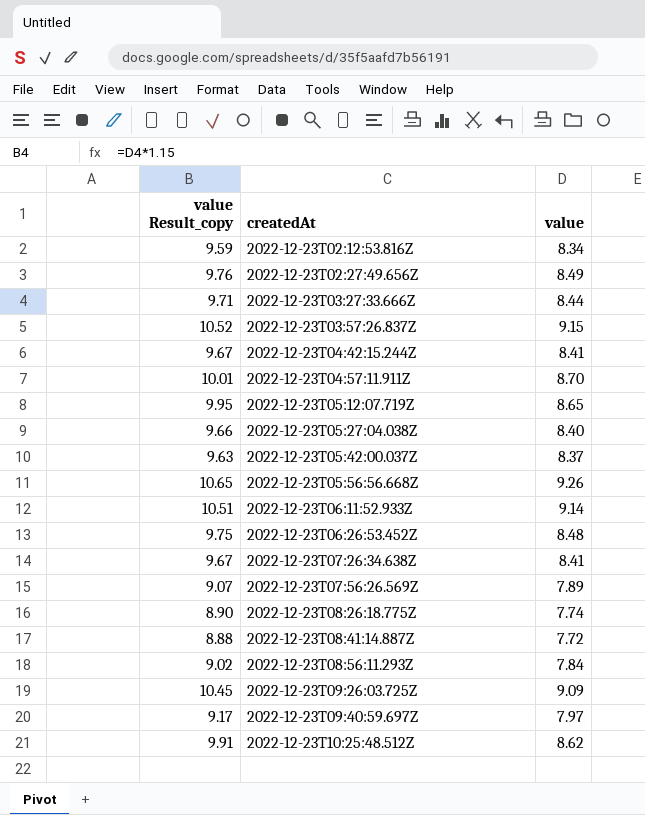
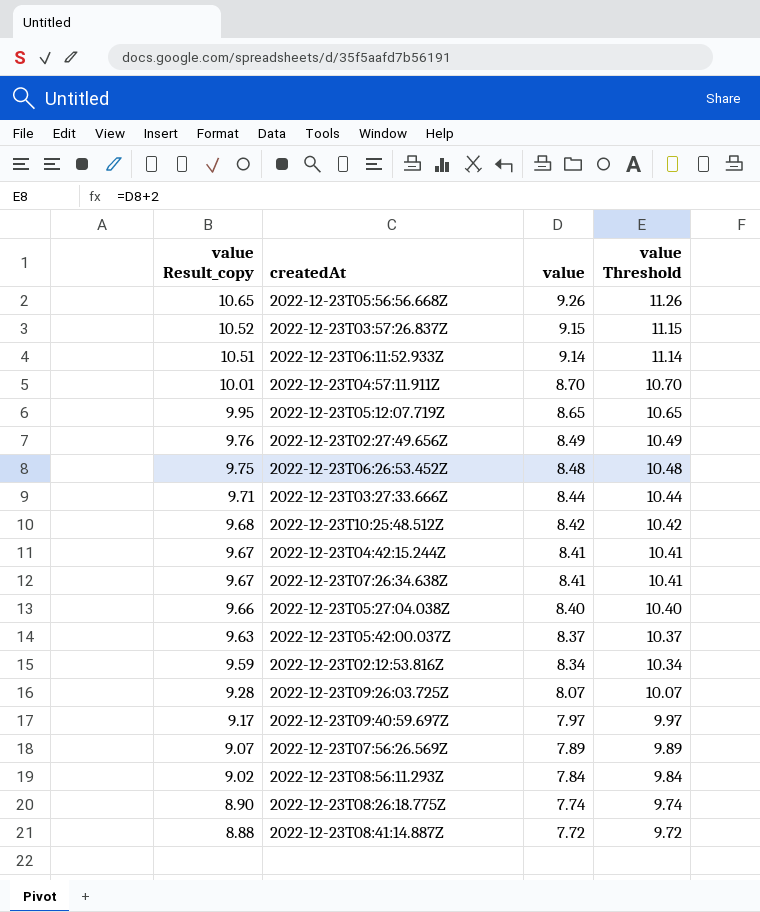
row order: createdAt ascending -> value Result_copy descending
column value Threshold | formula: none -> [value] + 2
2022-12-23T10:25:48.512Z | value Result_copy: 9.91 -> 9.68
2022-12-23T10:25:48.512Z | value: 8.62 -> 8.42
2022-12-23T09:26:03.725Z | value Result_copy: 10.45 -> 9.28
2022-12-23T09:26:03.725Z | value: 9.09 -> 8.07

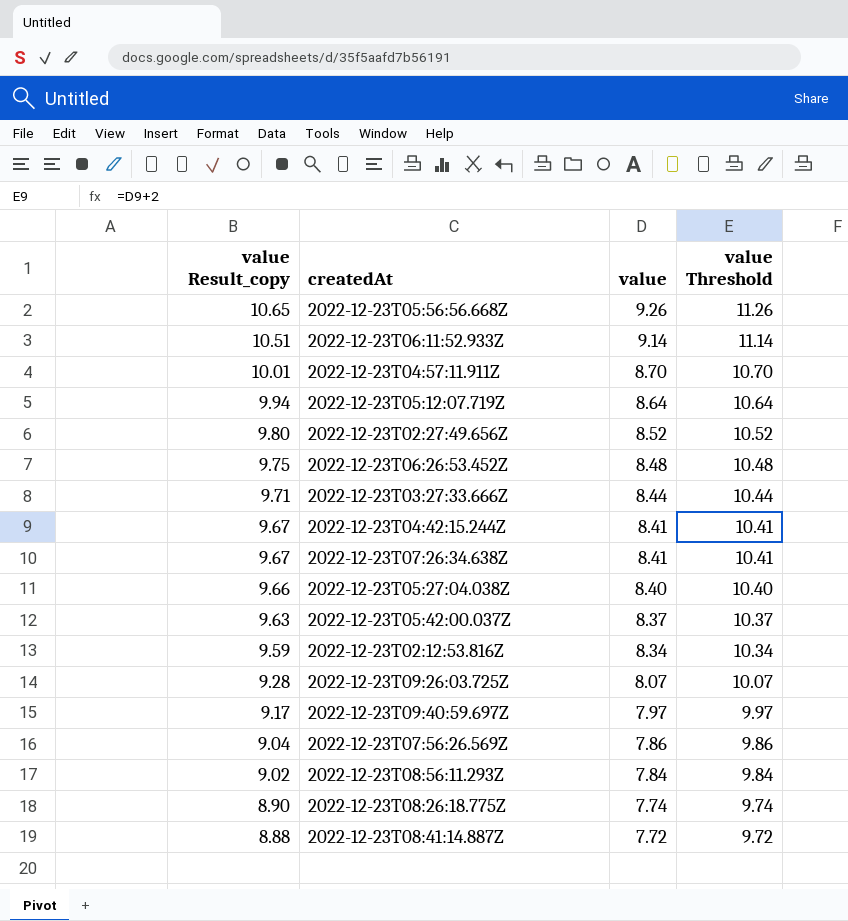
row 2022-12-23T03:57:26.837Z: 10.52 | 9.15 | 11.15 -> none
row 2022-12-23T10:25:48.512Z: 9.68 | 8.42 | 10.42 -> none
2022-12-23T05:12:07.719Z | value Result_copy: 9.95 -> 9.94
2022-12-23T05:12:07.719Z | value: 8.65 -> 8.64
2022-12-23T05:12:07.719Z | value Threshold: 10.65 -> 10.64
2022-12-23T02:27:49.656Z | value Result_copy: 9.76 -> 9.80
2022-12-23T02:27:49.656Z | value: 8.49 -> 8.52
2022-12-23T02:27:49.656Z | value Threshold: 10.49 -> 10.52
2022-12-23T07:56:26.569Z | value Result_copy: 9.07 -> 9.04
2022-12-23T07:56:26.569Z | value: 7.89 -> 7.86
2022-12-23T07:56:26.569Z | value Threshold: 9.89 -> 9.86

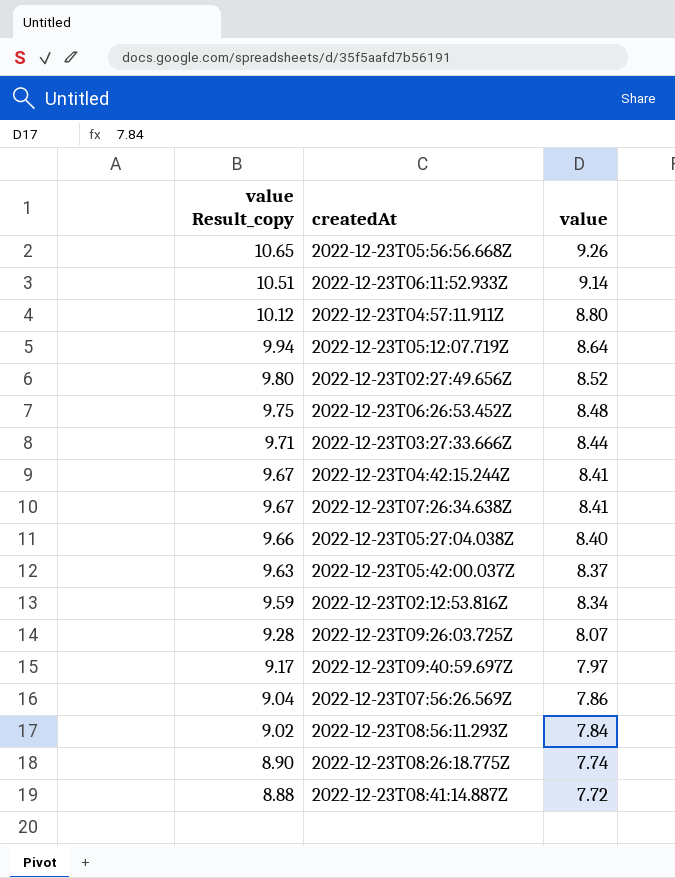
column value Threshold | formula: [value] + 2 -> none
2022-12-23T04:57:11.911Z | value Result_copy: 10.01 -> 10.12
2022-12-23T04:57:11.911Z | value: 8.70 -> 8.80

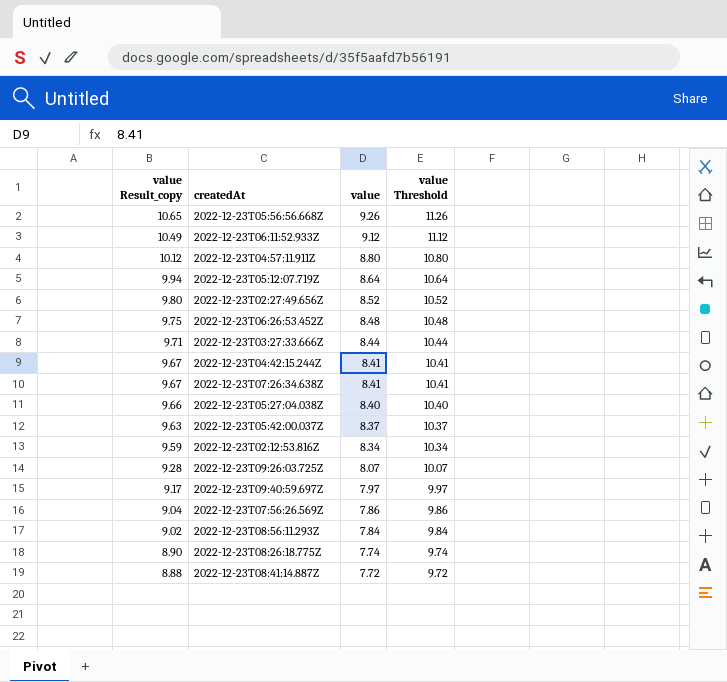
column value Threshold | formula: none -> [value] + 2
2022-12-23T06:11:52.933Z | value Result_copy: 10.51 -> 10.49
2022-12-23T06:11:52.933Z | value: 9.14 -> 9.12

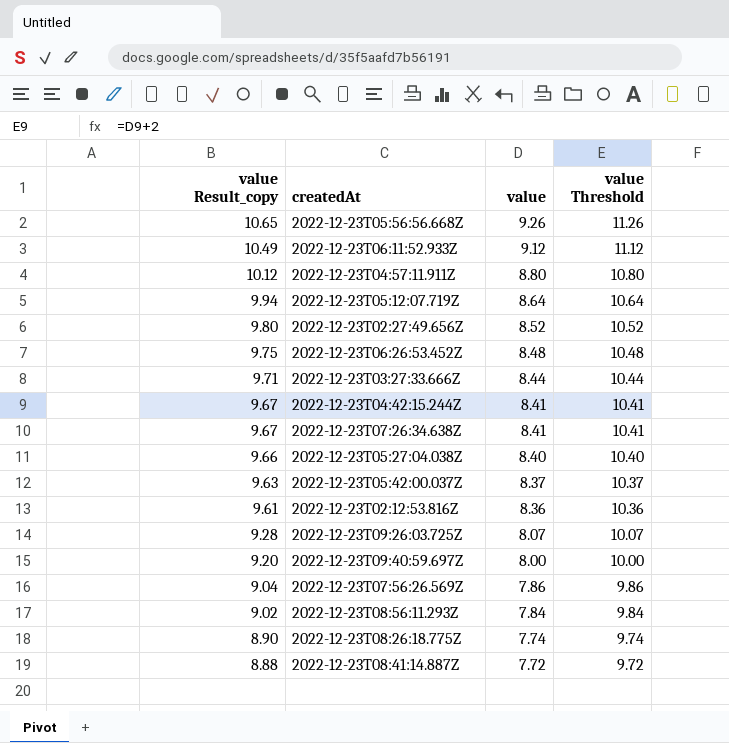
2022-12-23T02:12:53.816Z | value Result_copy: 9.59 -> 9.61
2022-12-23T02:12:53.816Z | value: 8.34 -> 8.36
2022-12-23T02:12:53.816Z | value Threshold: 10.34 -> 10.36
2022-12-23T09:40:59.697Z | value Result_copy: 9.17 -> 9.20
2022-12-23T09:40:59.697Z | value: 7.97 -> 8.00
2022-12-23T09:40:59.697Z | value Threshold: 9.97 -> 10.00

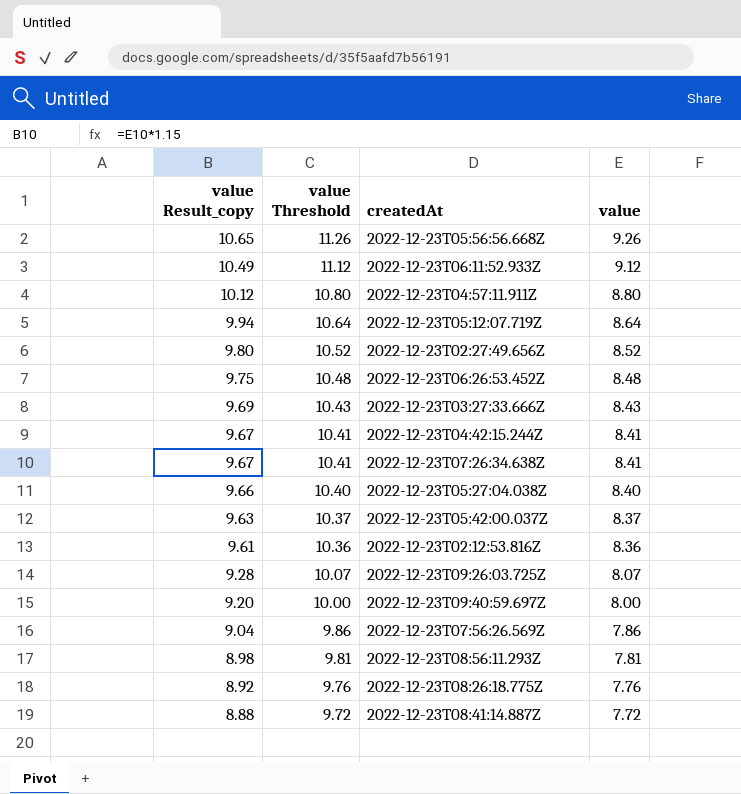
column value Threshold | position: 4 -> 2
2022-12-23T03:27:33.666Z | value Result_copy: 9.71 -> 9.69
2022-12-23T03:27:33.666Z | value Threshold: 10.44 -> 10.43
2022-12-23T03:27:33.666Z | value: 8.44 -> 8.43
2022-12-23T08:56:11.293Z | value Result_copy: 9.02 -> 8.98
2022-12-23T08:56:11.293Z | value Threshold: 9.84 -> 9.81
2022-12-23T08:56:11.293Z | value: 7.84 -> 7.81
2022-12-23T08:26:18.775Z | value Result_copy: 8.90 -> 8.92
2022-12-23T08:26:18.775Z | value Threshold: 9.74 -> 9.76
2022-12-23T08:26:18.775Z | value: 7.74 -> 7.76

